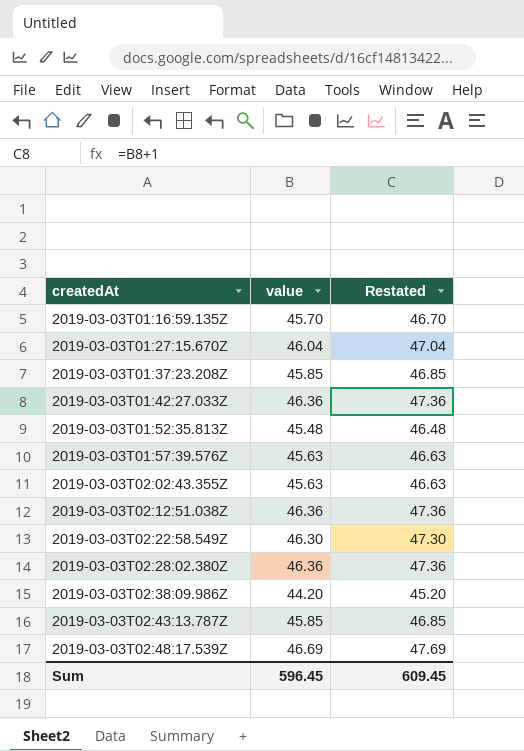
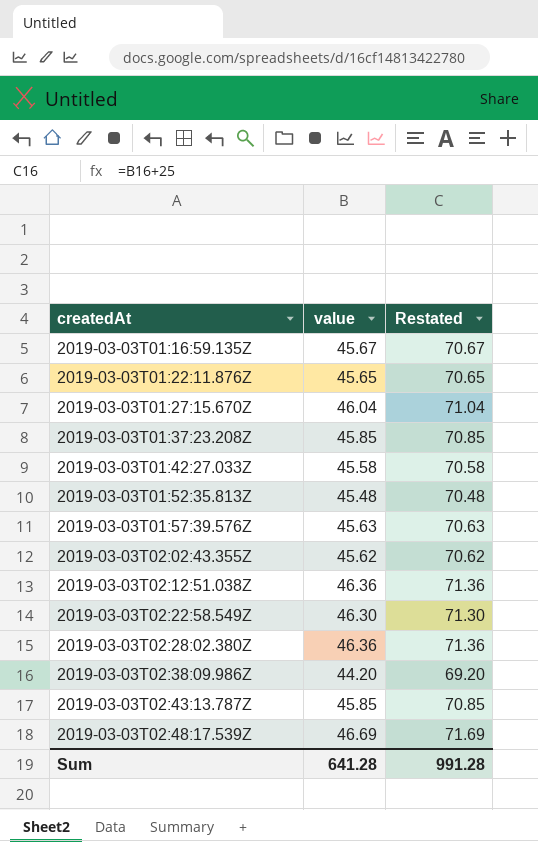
column Restated | formula: [value] + 1 -> [value] + 25
2019-03-03T01:16:59.135Z | value: 45.70 -> 45.67
row 2019-03-03T01:22:11.876Z: none -> 45.65 | 70.65
2019-03-03T01:42:27.033Z | value: 46.36 -> 45.58
2019-03-03T02:02:43.355Z | value: 45.63 -> 45.62
Sum | value: 596.45 -> 641.28
Sum | Restated: 609.45 -> 991.28

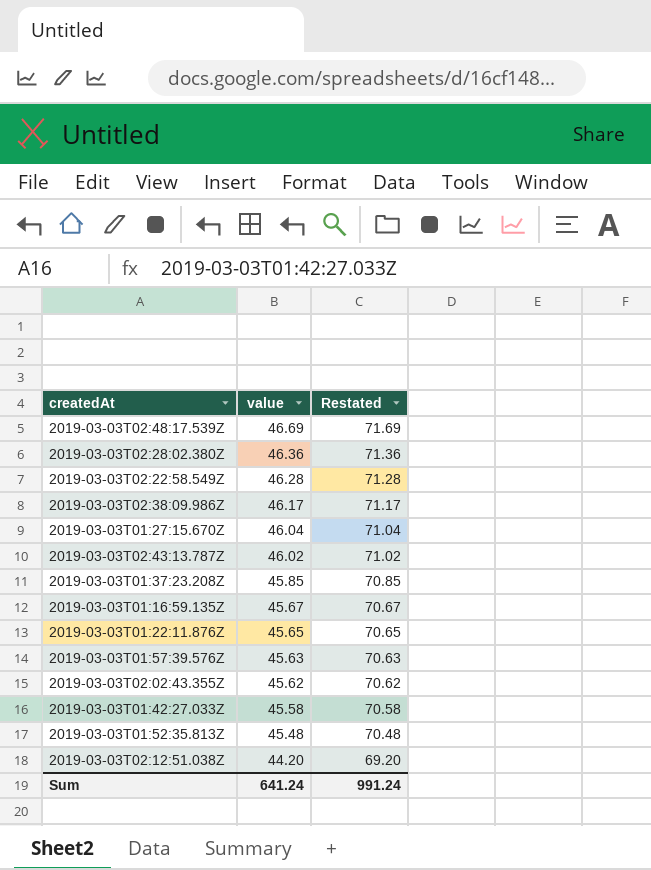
row order: createdAt ascending -> value descending
2019-03-03T02:22:58.549Z | value: 46.30 -> 46.28
2019-03-03T02:22:58.549Z | Restated: 71.30 -> 71.28
2019-03-03T02:38:09.986Z | value: 44.20 -> 46.17
2019-03-03T02:38:09.986Z | Restated: 69.20 -> 71.17
2019-03-03T02:43:13.787Z | value: 45.85 -> 46.02
2019-03-03T02:43:13.787Z | Restated: 70.85 -> 71.02
2019-03-03T02:12:51.038Z | value: 46.36 -> 44.20
2019-03-03T02:12:51.038Z | Restated: 71.36 -> 69.20
Sum | value: 641.28 -> 641.24
Sum | Restated: 991.28 -> 991.24

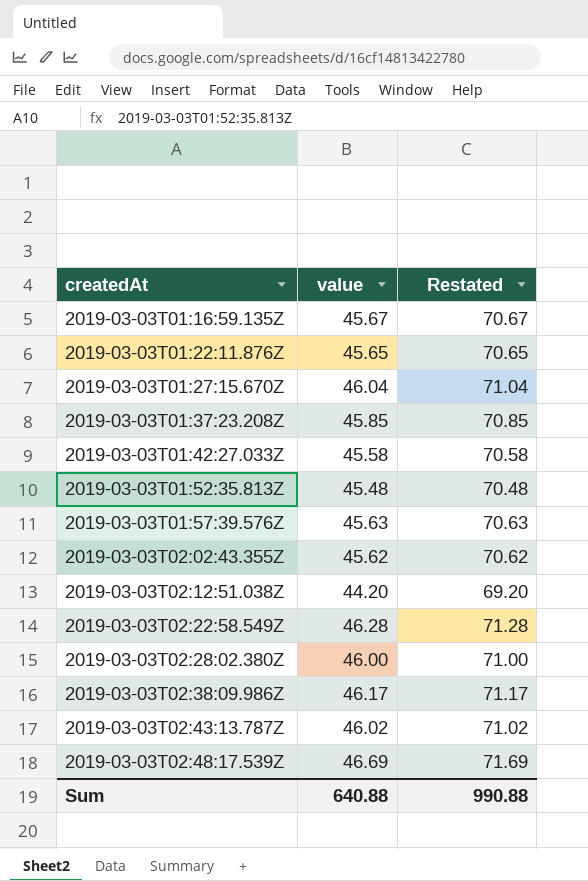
row order: value descending -> createdAt ascending
2019-03-03T02:28:02.380Z | value: 46.36 -> 46.00
2019-03-03T02:28:02.380Z | Restated: 71.36 -> 71.00
Sum | value: 641.24 -> 640.88
Sum | Restated: 991.24 -> 990.88

